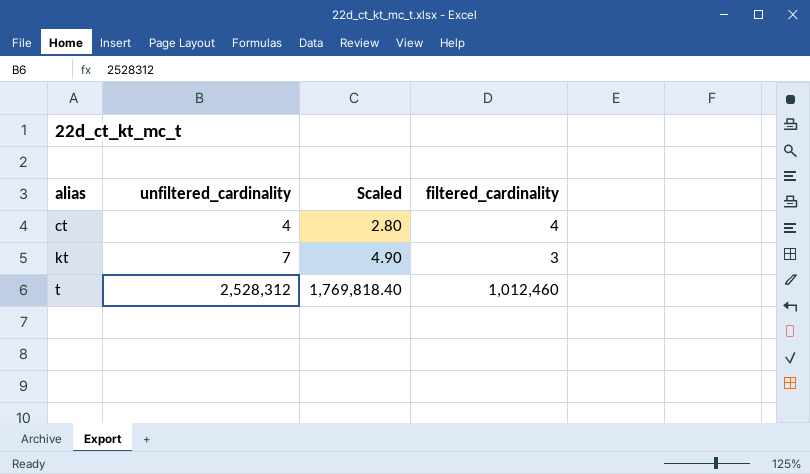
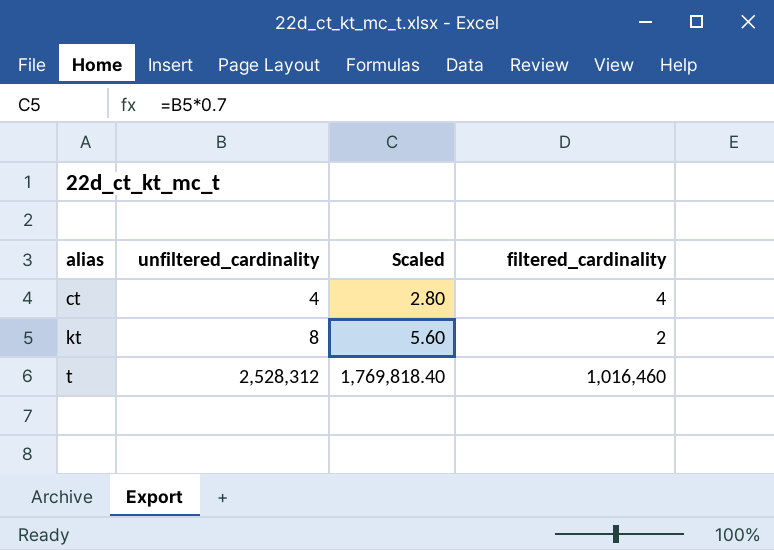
kt | unfiltered_cardinality: 7 -> 8
kt | Scaled: 4.90 -> 5.60
kt | filtered_cardinality: 3 -> 2
t | filtered_cardinality: 1,012,460 -> 1,016,460

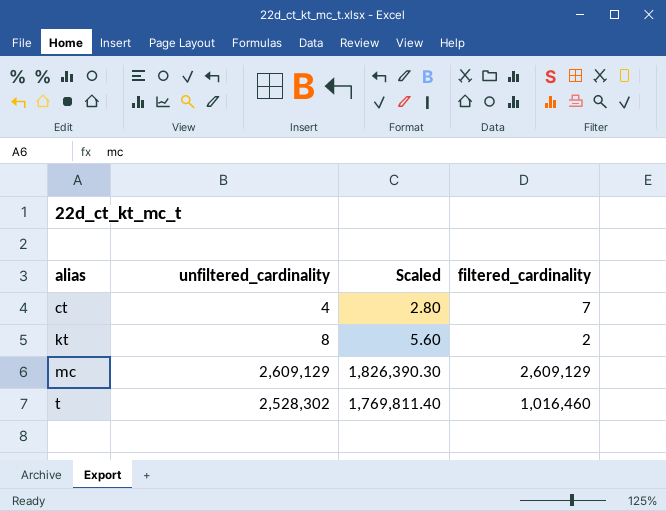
ct | filtered_cardinality: 4 -> 7
row mc: none -> 2,609,129 | 1,826,390.30 | 2,609,129
t | unfiltered_cardinality: 2,528,312 -> 2,528,302
t | Scaled: 1,769,818.40 -> 1,769,811.40

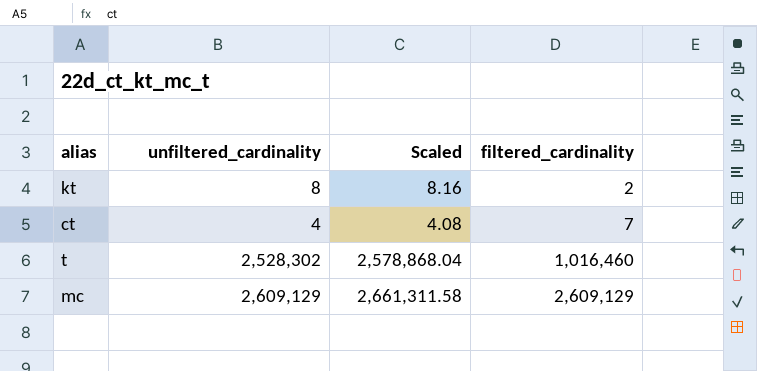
row order: alias ascending -> filtered_cardinality ascending
column Scaled | formula: [unfiltered_cardinality] * 0.7 -> [unfiltered_cardinality] * 1.02

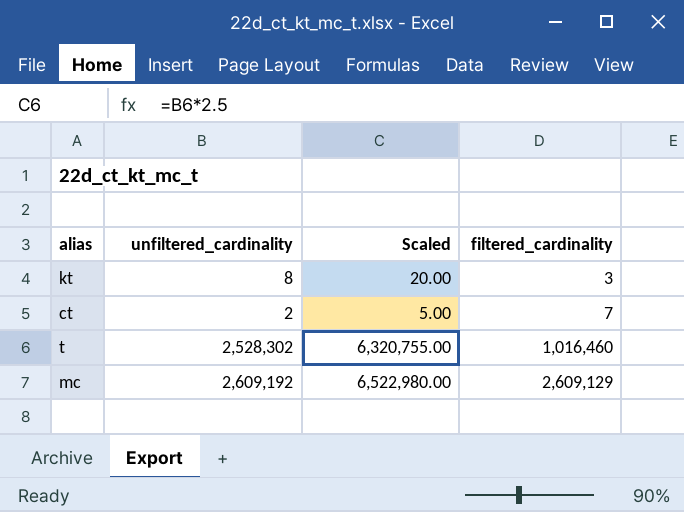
column Scaled | formula: [unfiltered_cardinality] * 1.02 -> [unfiltered_cardinality] * 2.5
kt | filtered_cardinality: 2 -> 3
ct | unfiltered_cardinality: 4 -> 2
mc | unfiltered_cardinality: 2,609,129 -> 2,609,192

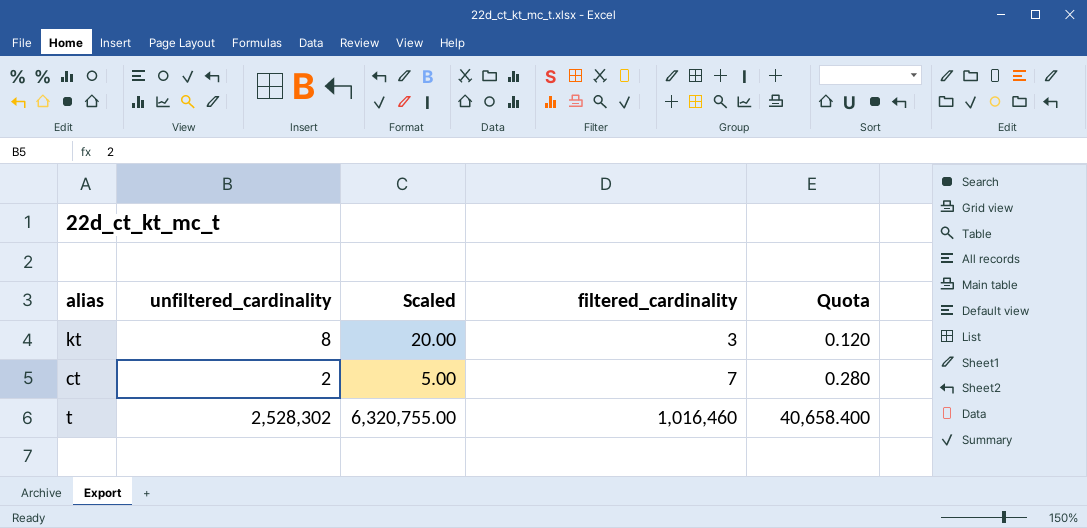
column Quota | formula: none -> [filtered_cardinality] * 0.04
row mc: 2,609,192 | 6,522,980.00 | 2,609,129 -> none

